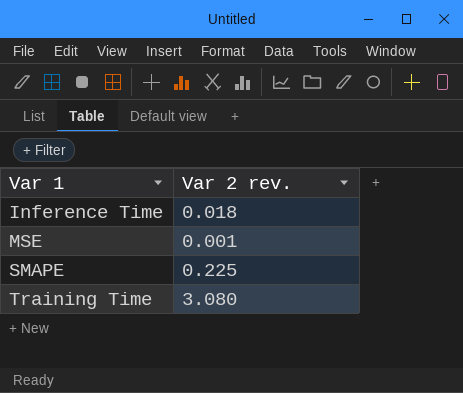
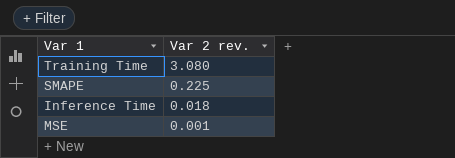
row order: Var 1 ascending -> Var 2 rev. descending

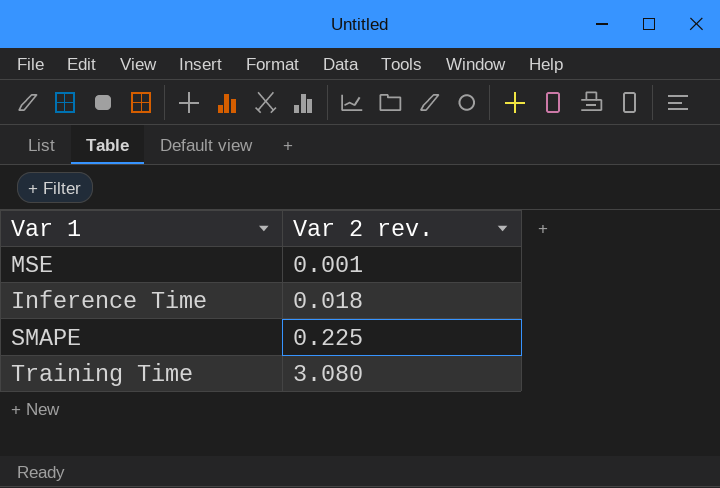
row order: Var 2 rev. descending -> Var 2 rev. ascending

